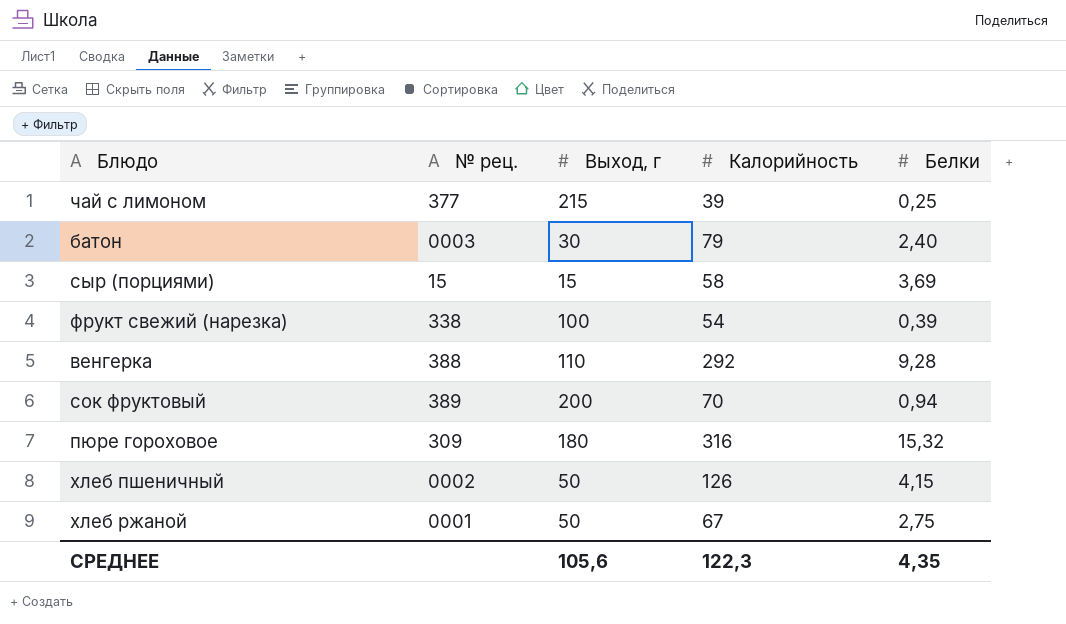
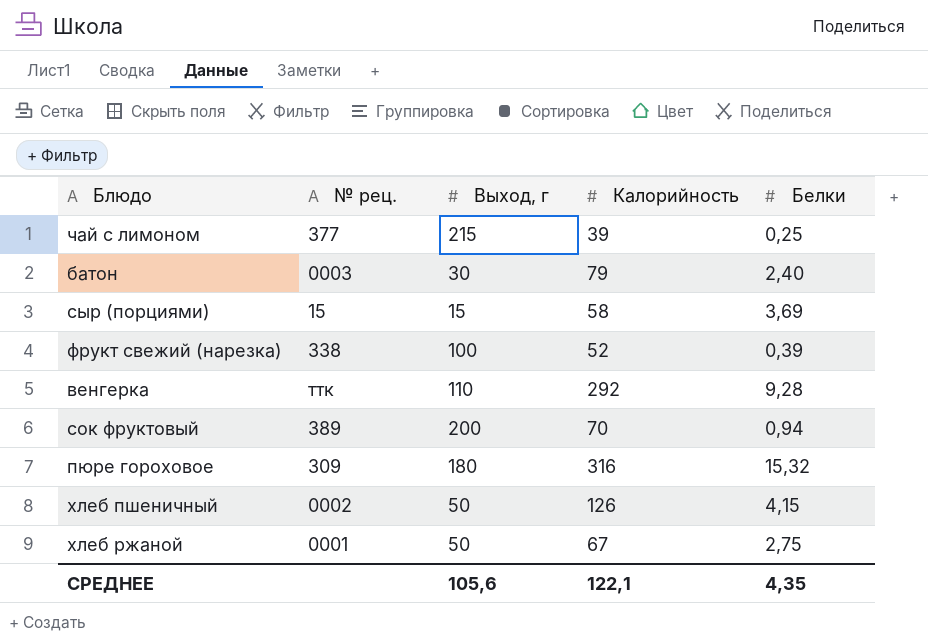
фрукт свежий (нарезка) | Калорийность: 54 -> 52
венгерка | № рец.: 388 -> ттк
СРЕДНЕЕ | Калорийность: 122,3 -> 122,1

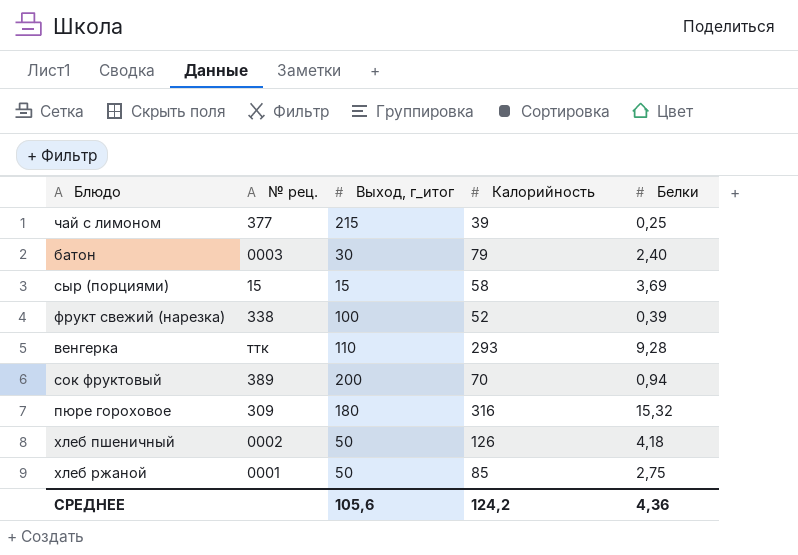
column name: Выход, г -> Выход, г_итог
венгерка | Калорийность: 292 -> 293
хлеб пшеничный | Белки: 4,15 -> 4,18
хлеб ржаной | Калорийность: 67 -> 85
СРЕДНЕЕ | Калорийность: 122,1 -> 124,2
СРЕДНЕЕ | Белки: 4,35 -> 4,36

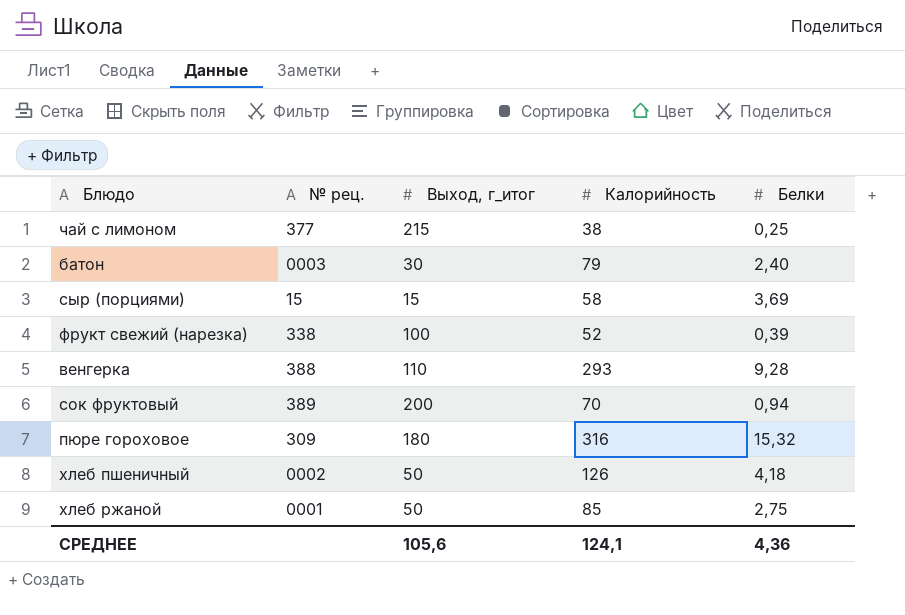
чай с лимоном | Калорийность: 39 -> 38
венгерка | № рец.: ттк -> 388
СРЕДНЕЕ | Калорийность: 124,2 -> 124,1

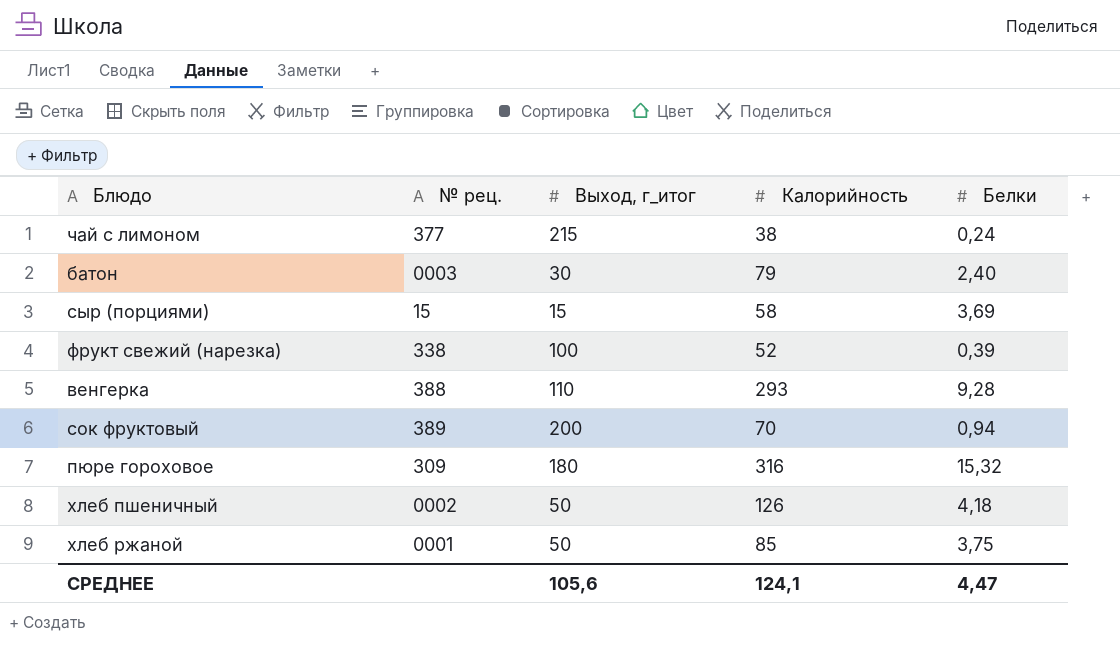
чай с лимоном | Белки: 0,25 -> 0,24
хлеб ржаной | Белки: 2,75 -> 3,75
СРЕДНЕЕ | Белки: 4,36 -> 4,47

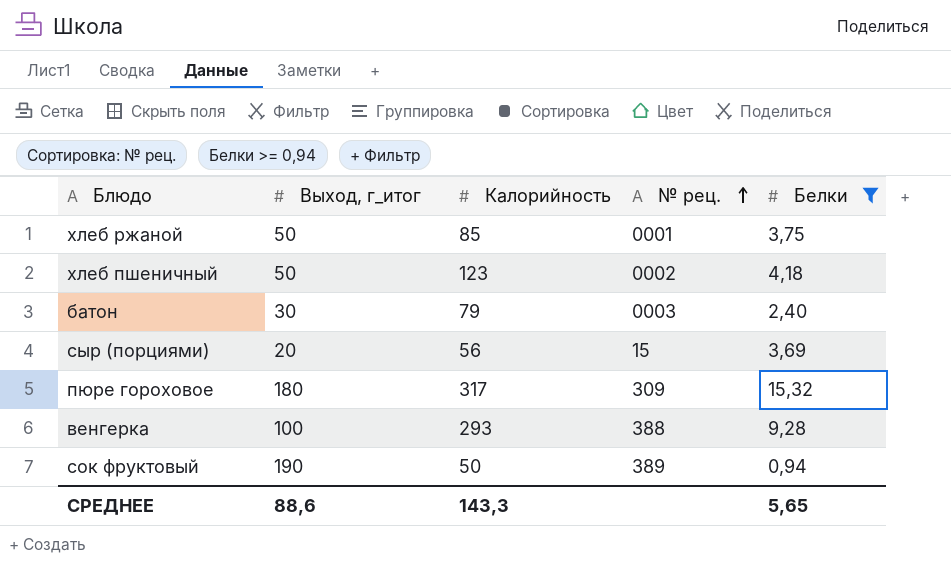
filter: none -> Белки >= 0,94
row order: none -> № рец. ascending
column № рец. | position: 2 -> 4
хлеб пшеничный | Калорийность: 126 -> 123
сыр (порциями) | Выход, г_итог: 15 -> 20
сыр (порциями) | Калорийность: 58 -> 56
пюре гороховое | Калорийность: 316 -> 317
венгерка | Выход, г_итог: 110 -> 100
сок фруктовый | Выход, г_итог: 200 -> 190
сок фруктовый | Калорийность: 70 -> 50
СРЕДНЕЕ | Выход, г_итог: 105,6 -> 88,6
СРЕДНЕЕ | Калорийность: 124,1 -> 143,3
СРЕДНЕЕ | Белки: 4,47 -> 5,65

